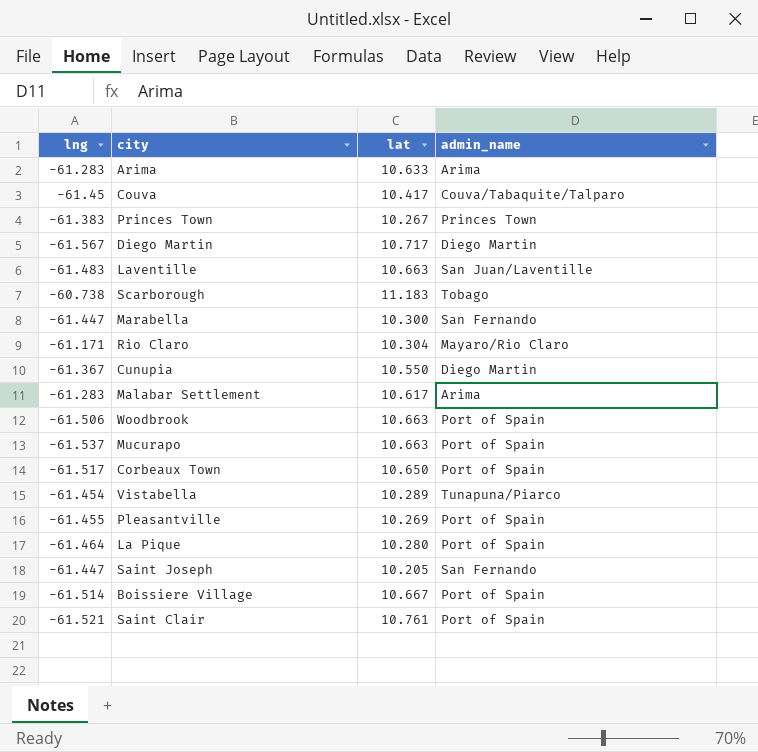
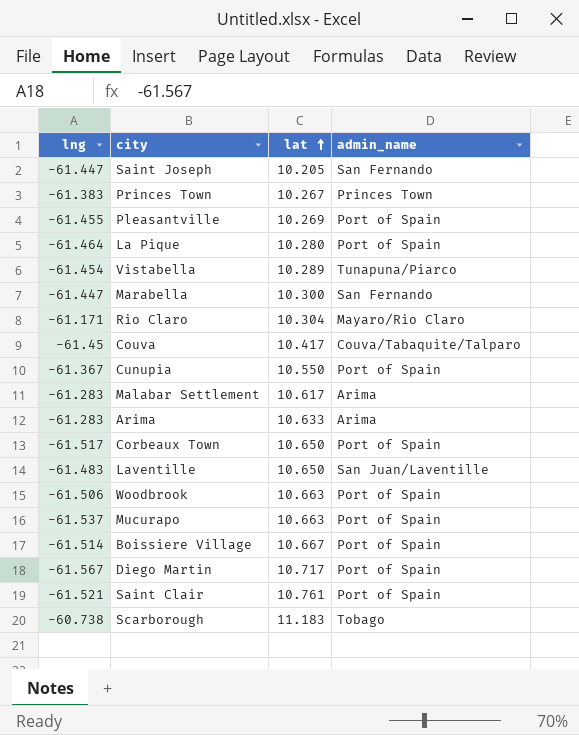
row order: none -> lat ascending
Cunupia | admin_name: Diego Martin -> Port of Spain
Laventille | lat: 10.663 -> 10.650
Diego Martin | admin_name: Diego Martin -> Port of Spain

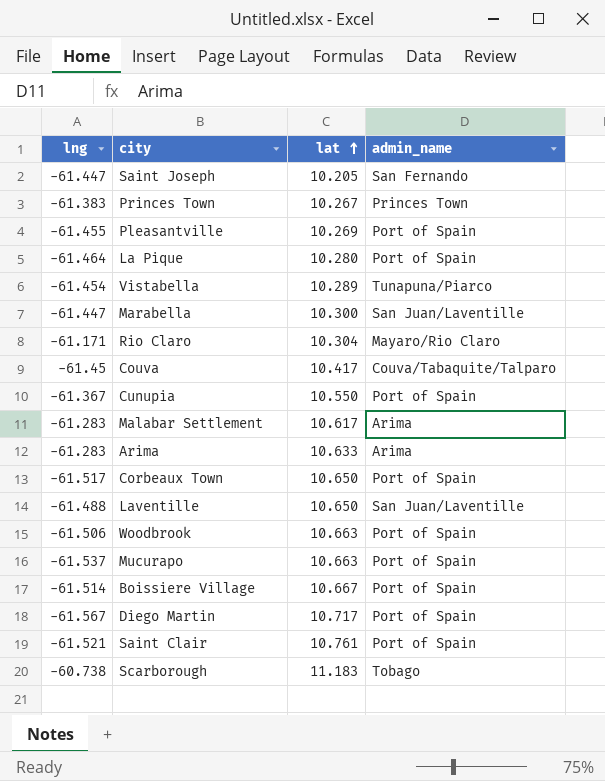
Marabella | admin_name: San Fernando -> San Juan/Laventille
Laventille | lng: -61.483 -> -61.488

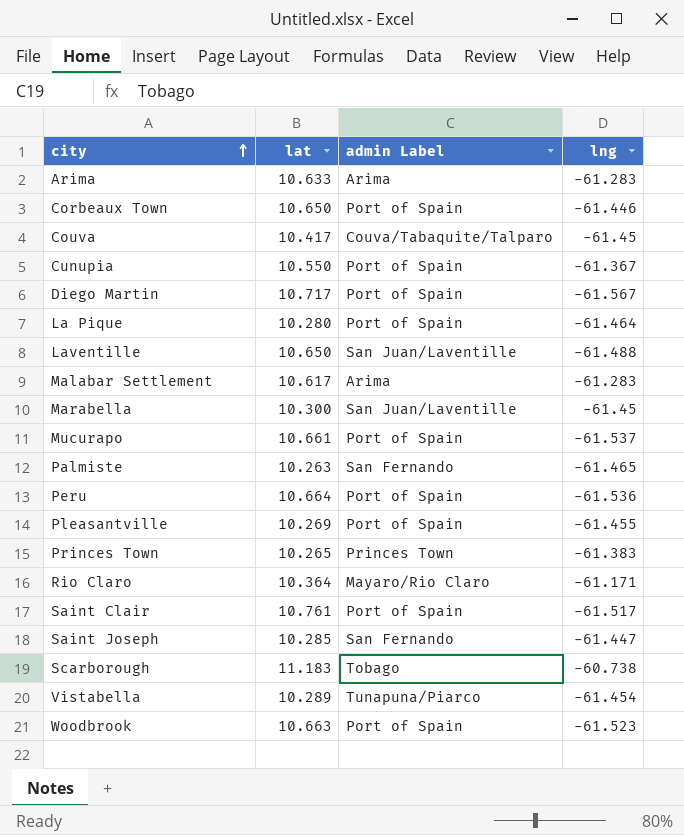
row order: lat ascending -> city ascending
column name: admin_name -> admin Label
column lng | position: 1 -> 4
row Boissiere Village: -61.514 | 10.667 | Port of Spain -> none
Corbeaux Town | lng: -61.517 -> -61.446
Marabella | lng: -61.447 -> -61.45
Mucurapo | lat: 10.663 -> 10.661
row Palmiste: none -> 10.263 | San Fernando | -61.465
row Peru: none -> 10.664 | Port of Spain | -61.536
Princes Town | lat: 10.267 -> 10.265
Rio Claro | lat: 10.304 -> 10.364
Saint Clair | lng: -61.521 -> -61.517
Saint Joseph | lat: 10.205 -> 10.285
Woodbrook | lng: -61.506 -> -61.523

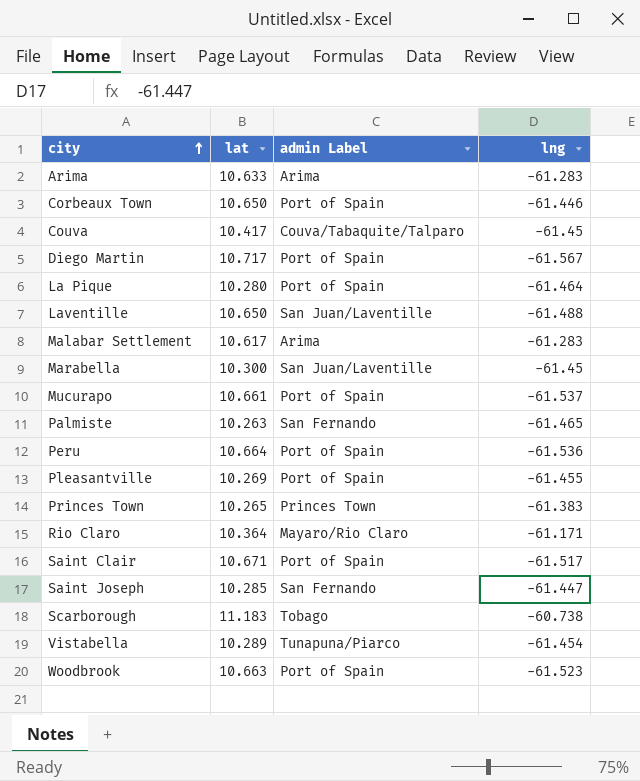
row Cunupia: 10.550 | Port of Spain | -61.367 -> none
Saint Clair | lat: 10.761 -> 10.671

